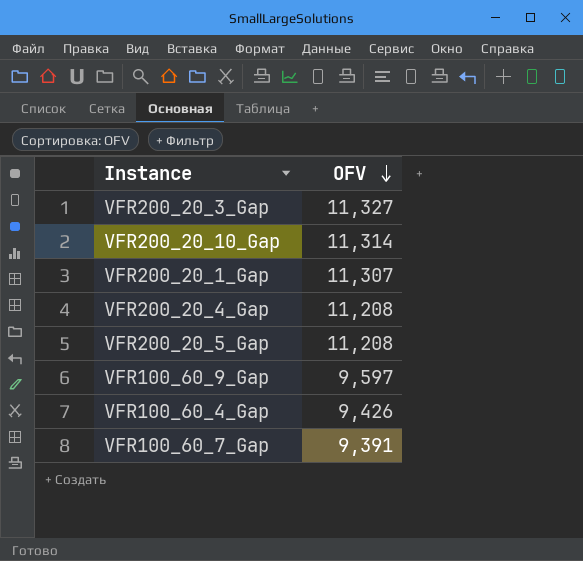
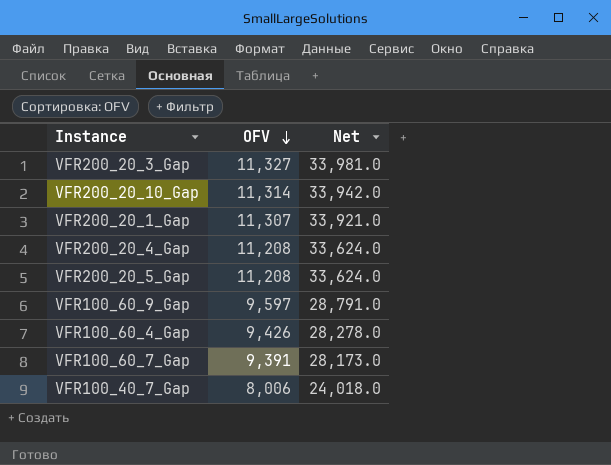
column Net | formula: none -> [OFV] * 3
row VFR100_40_7_Gap: none -> 8,006 | 24,018.0

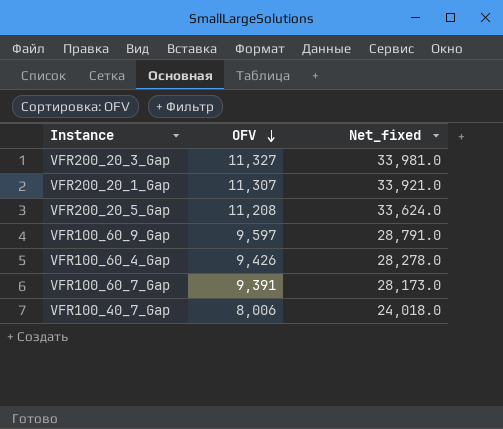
column name: Net -> Net_fixed
row VFR200_20_10_Gap: 11,314 | 33,942.0 -> none
row VFR200_20_4_Gap: 11,208 | 33,624.0 -> none

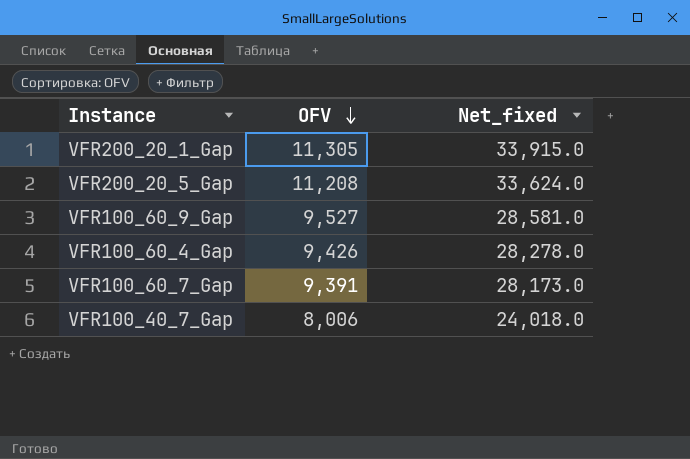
row VFR200_20_3_Gap: 11,327 | 33,981.0 -> none
VFR200_20_1_Gap | OFV: 11,307 -> 11,305
VFR200_20_1_Gap | Net_fixed: 33,921.0 -> 33,915.0
VFR100_60_9_Gap | OFV: 9,597 -> 9,527
VFR100_60_9_Gap | Net_fixed: 28,791.0 -> 28,581.0

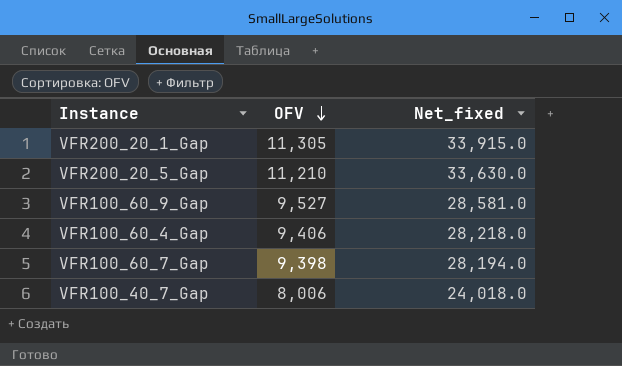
VFR200_20_5_Gap | OFV: 11,208 -> 11,210
VFR200_20_5_Gap | Net_fixed: 33,624.0 -> 33,630.0
VFR100_60_4_Gap | OFV: 9,426 -> 9,406
VFR100_60_4_Gap | Net_fixed: 28,278.0 -> 28,218.0
VFR100_60_7_Gap | OFV: 9,391 -> 9,398
VFR100_60_7_Gap | Net_fixed: 28,173.0 -> 28,194.0

